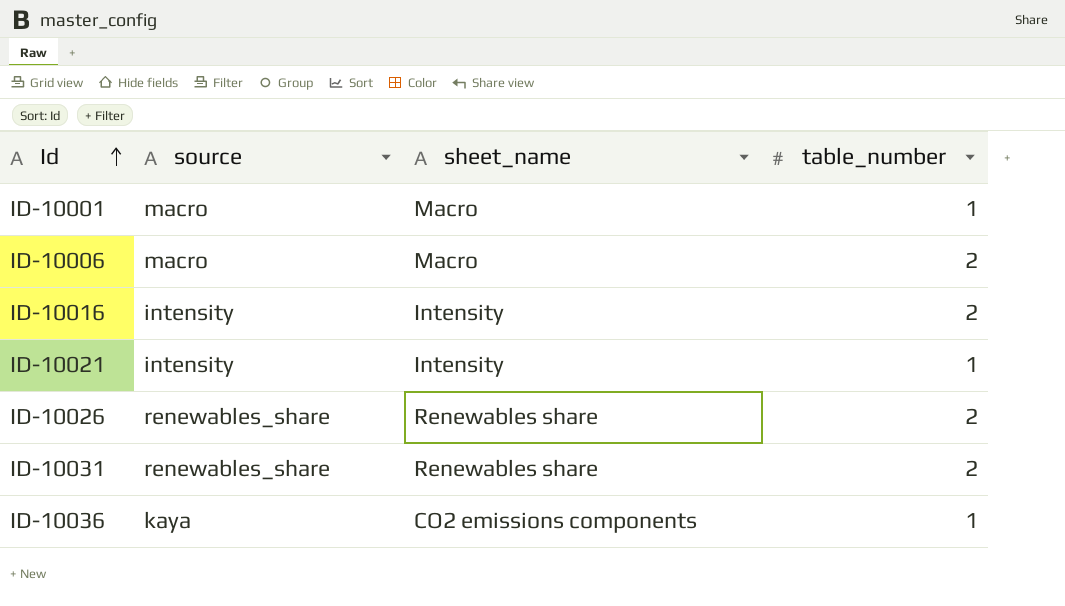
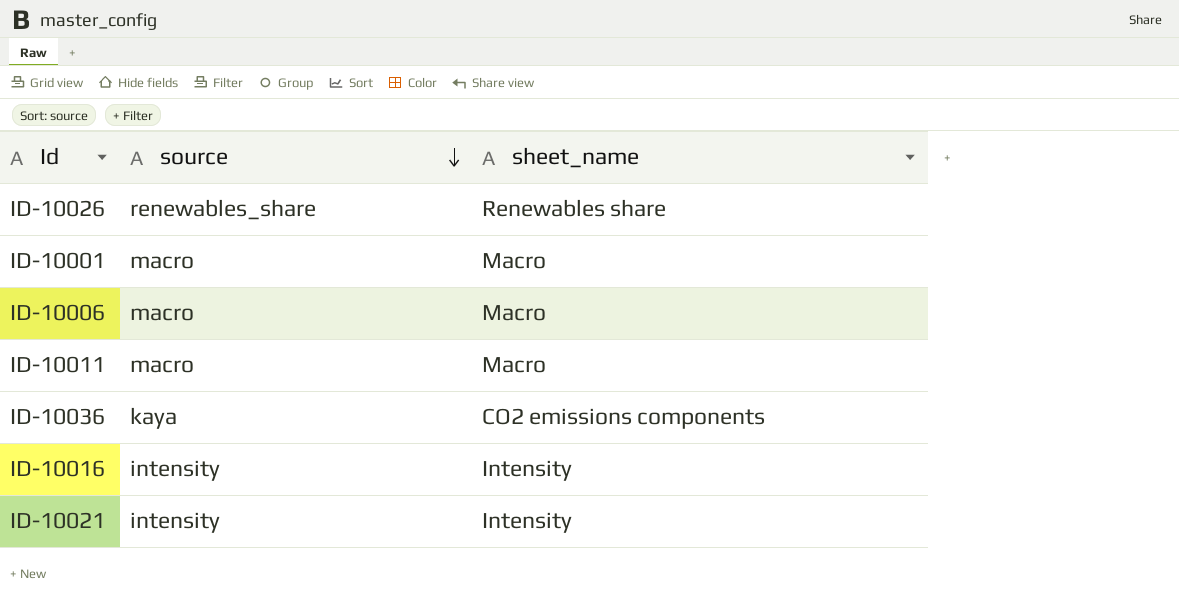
row order: Id ascending -> source descending
column table_number | position: 4 -> none
row ID-10031: renewables_share | Renewables share | 2 -> none
row ID-10011: none -> macro | Macro

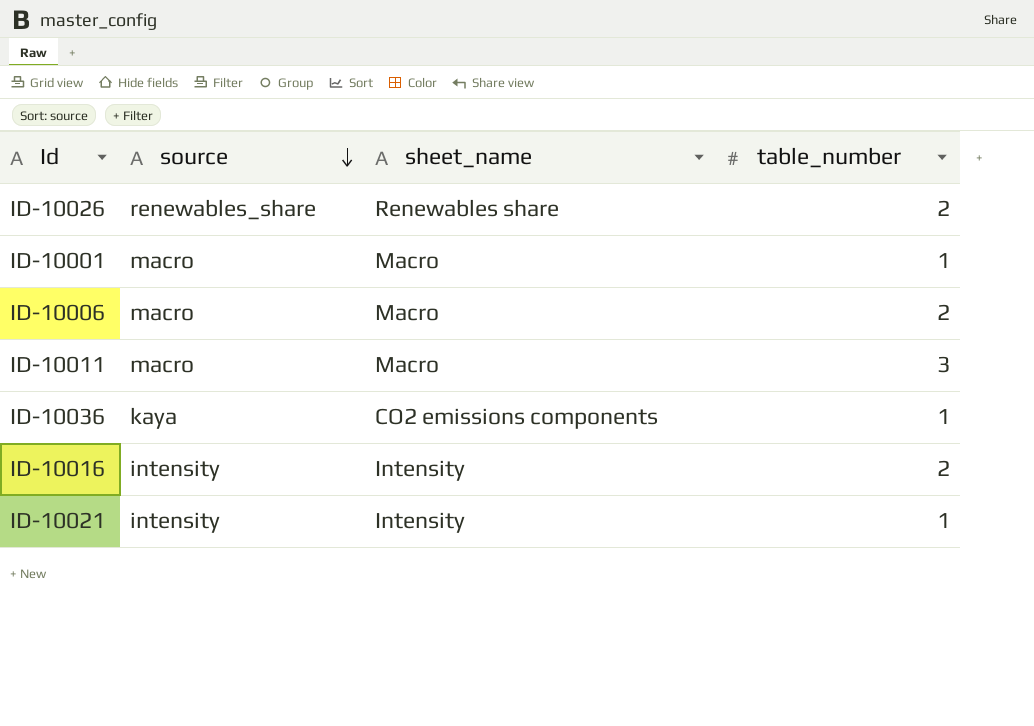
column table_number | position: none -> 4

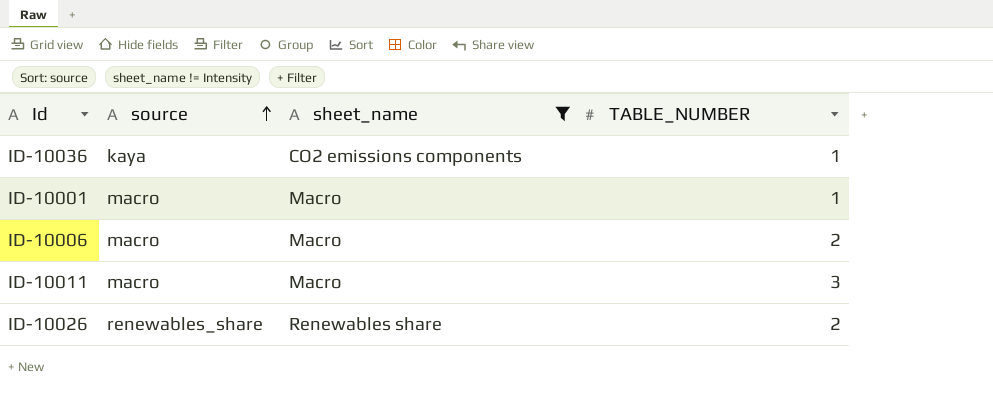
filter: none -> sheet_name != Intensity
row order: source descending -> source ascending
column name: table_number -> TABLE_NUMBER

